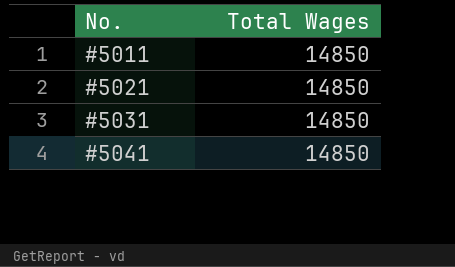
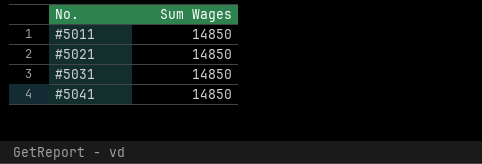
column name: Total Wages -> Sum Wages

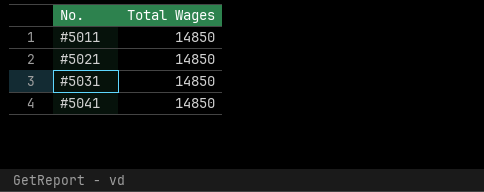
column name: Sum Wages -> Total Wages

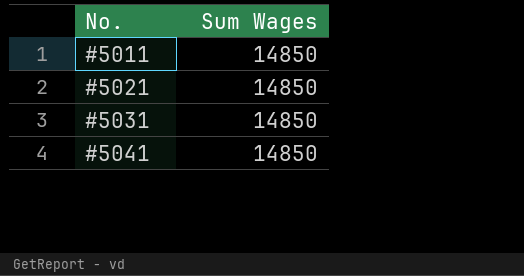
column name: Total Wages -> Sum Wages

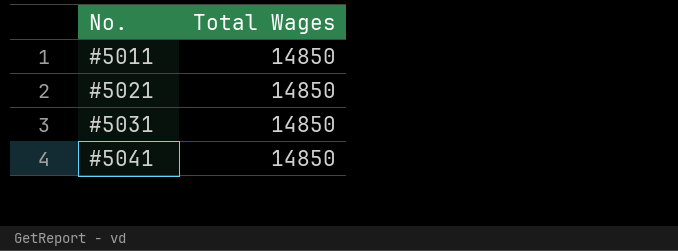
column name: Sum Wages -> Total Wages

